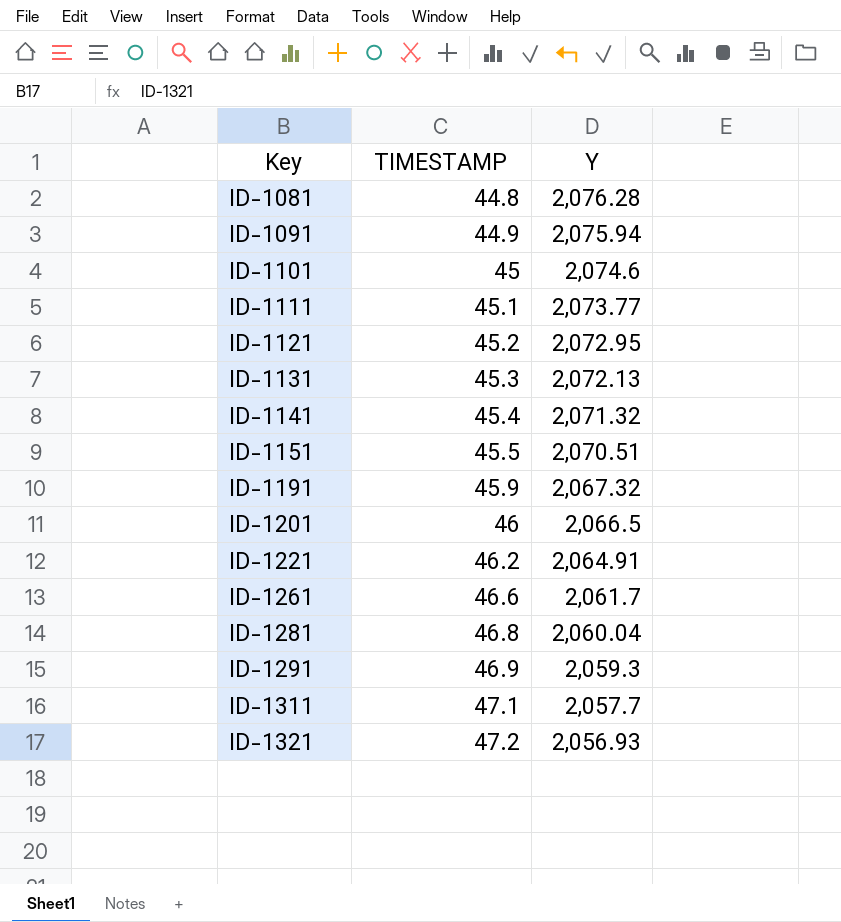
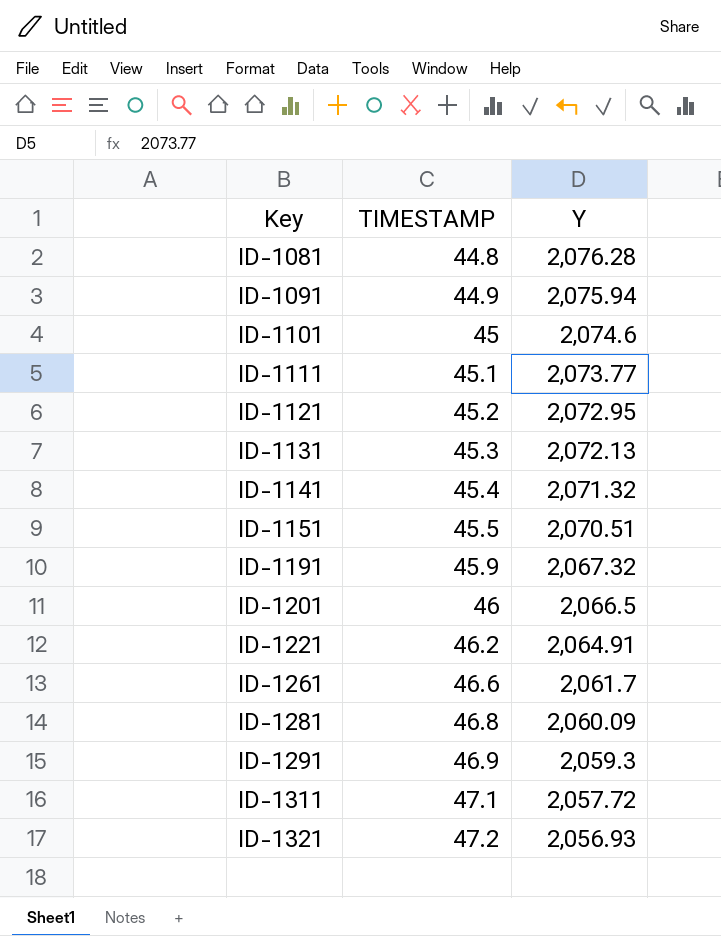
ID-1281 | Y: 2,060.04 -> 2,060.09
ID-1311 | Y: 2,057.7 -> 2,057.72

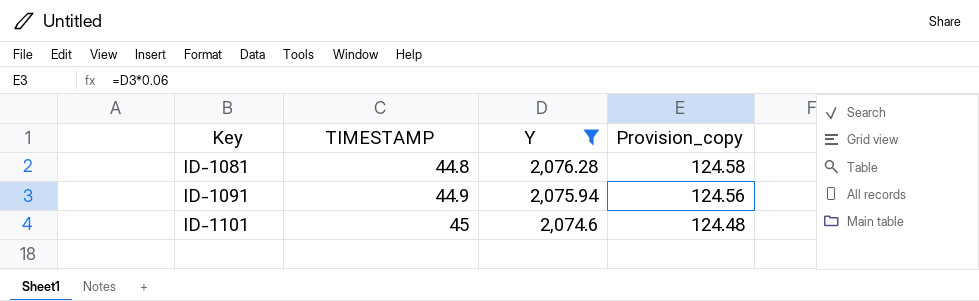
filter: none -> Y >= 2,074.6
column Provision_copy | formula: none -> [Y] * 0.06

